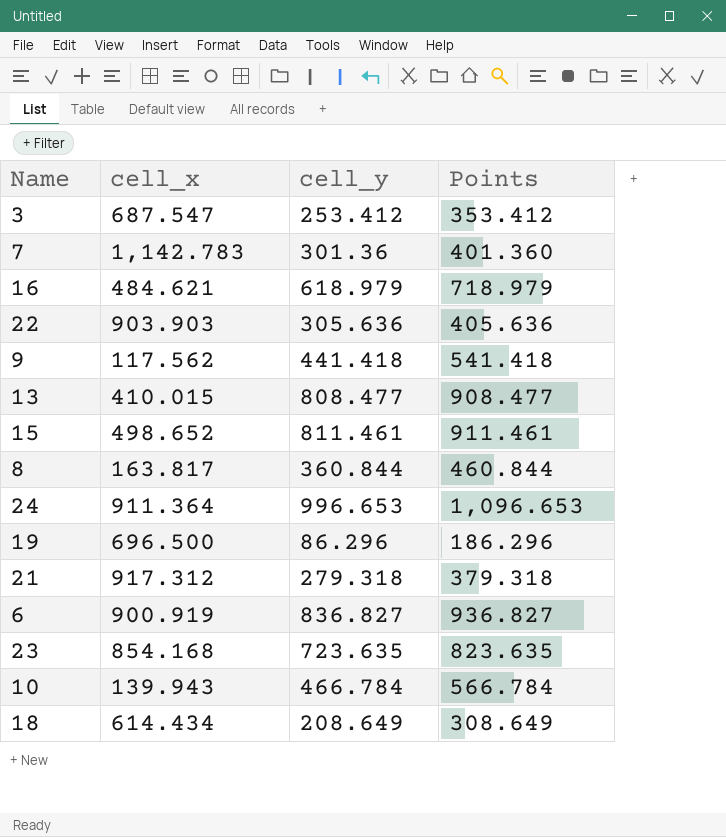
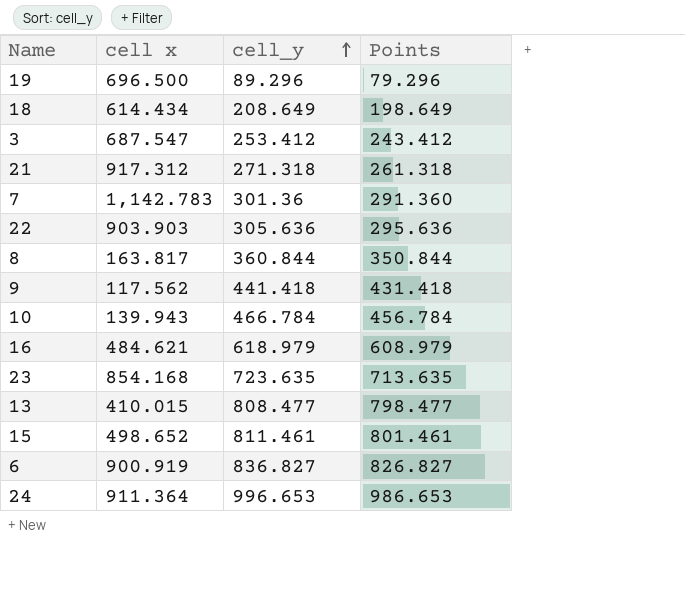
row order: none -> cell_y ascending
column name: cell_x -> cell x
column Points | formula: [cell_y] + 100 -> [cell_y] - 10
19 | cell_y: 86.296 -> 89.296
21 | cell_y: 279.318 -> 271.318

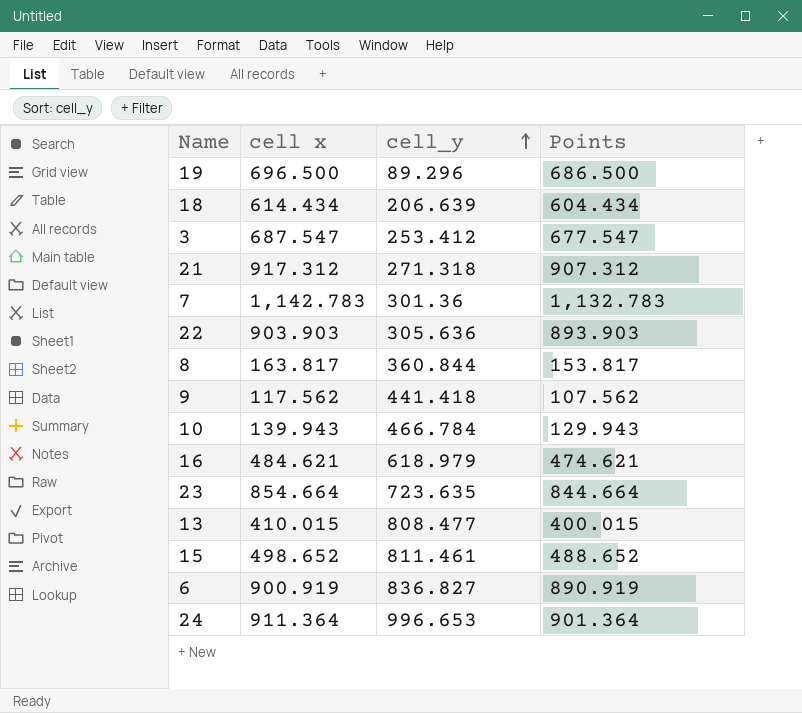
column Points | formula: [cell_y] - 10 -> [cell x] - 10
18 | cell_y: 208.649 -> 206.639
23 | cell x: 854.168 -> 854.664

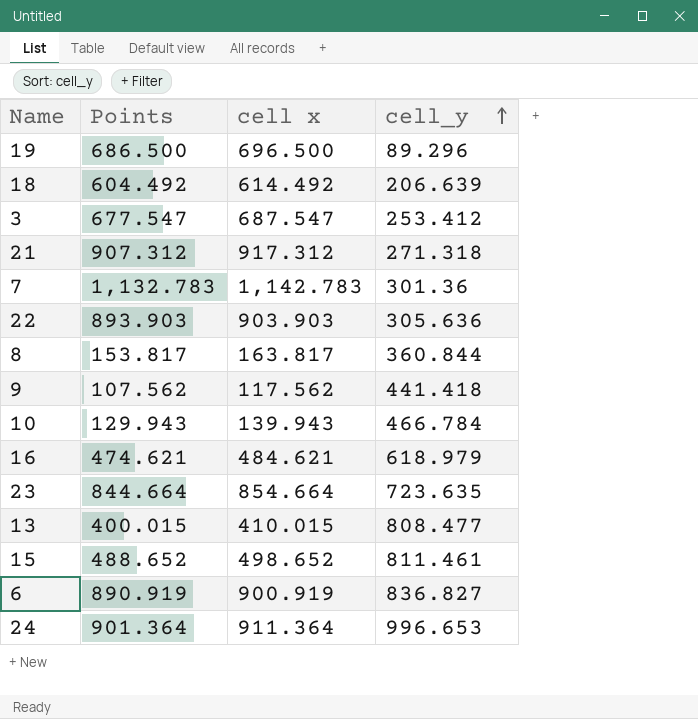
column Points | position: 4 -> 2
18 | Points: 604.434 -> 604.492
18 | cell x: 614.434 -> 614.492

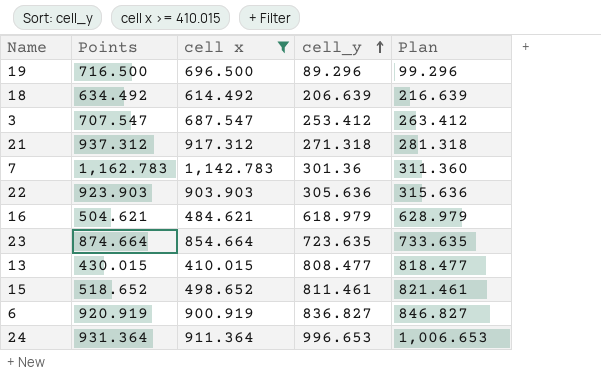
filter: none -> cell x >= 410.015
column Points | formula: [cell x] - 10 -> [cell x] + 20
column Plan | formula: none -> [cell_y] + 10

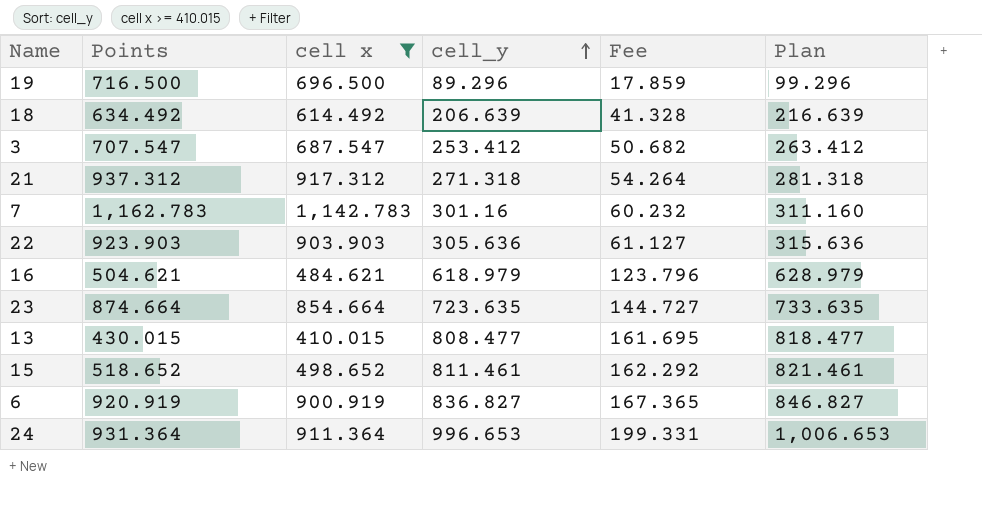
column Fee | formula: none -> [cell_y] * 0.2
7 | cell_y: 301.36 -> 301.16
7 | Plan: 311.360 -> 311.160

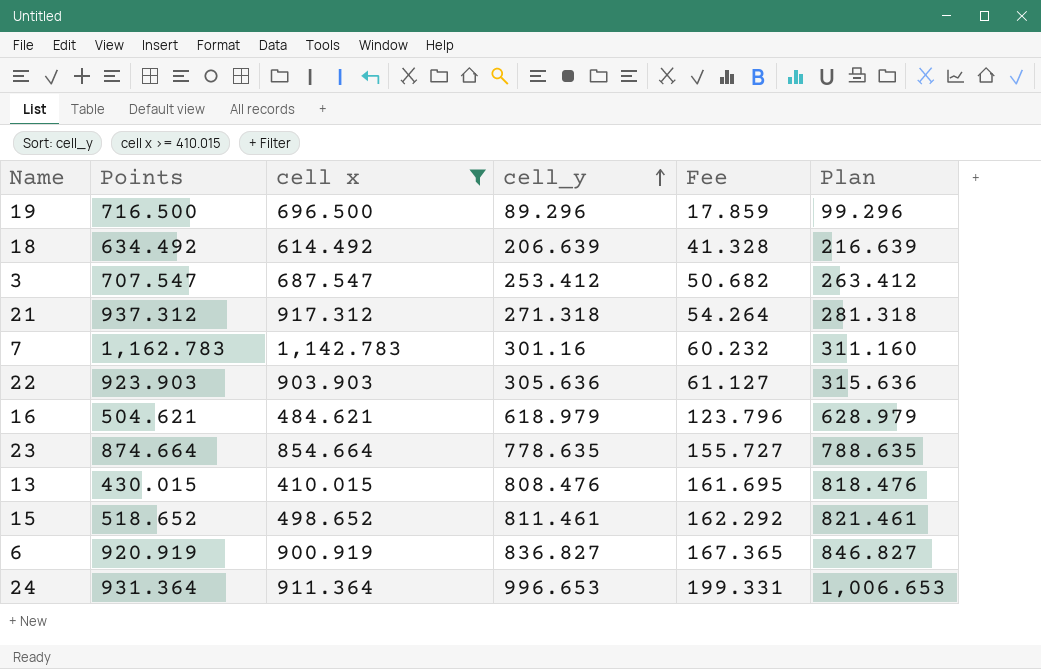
23 | cell_y: 723.635 -> 778.635
23 | Fee: 144.727 -> 155.727
23 | Plan: 733.635 -> 788.635
13 | cell_y: 808.477 -> 808.476
13 | Plan: 818.477 -> 818.476

